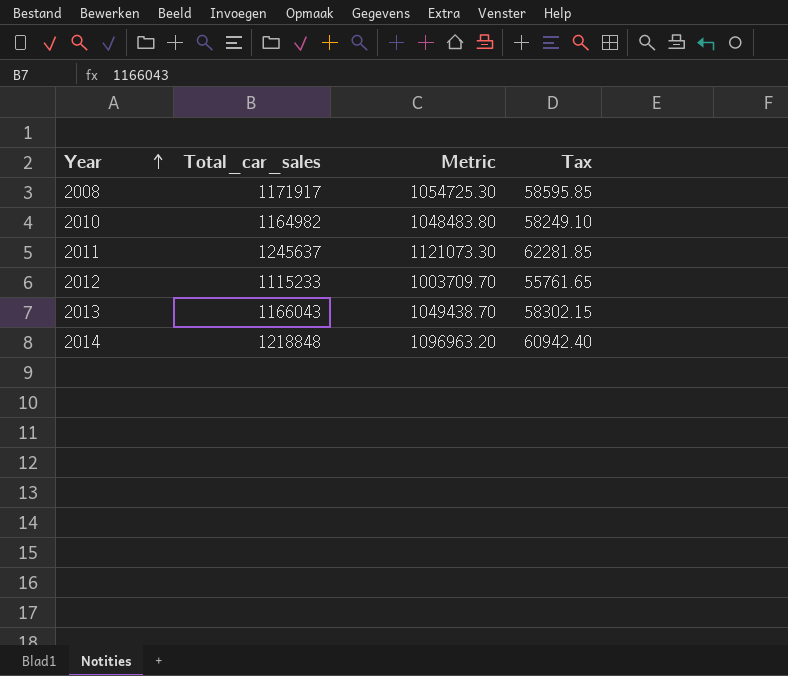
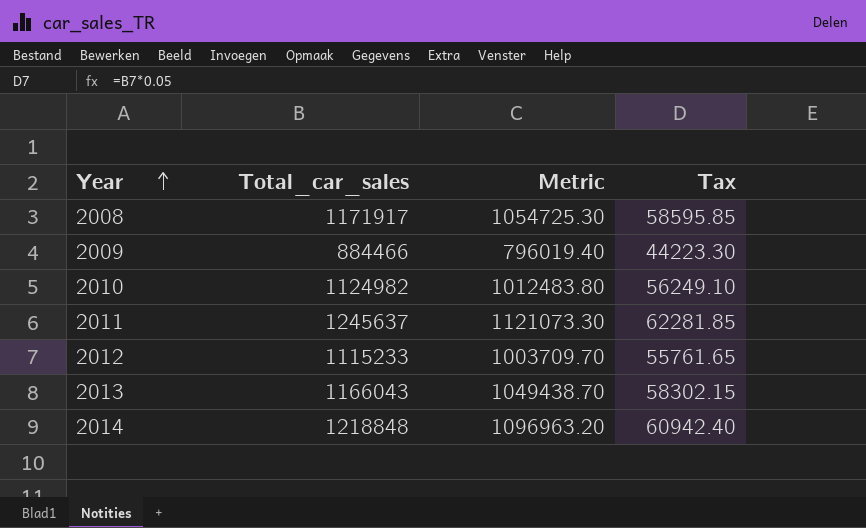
row 2009: none -> 884466 | 796019.40 | 44223.30
2010 | Total_car_sales: 1164982 -> 1124982
2010 | Metric: 1048483.80 -> 1012483.80
2010 | Tax: 58249.10 -> 56249.10

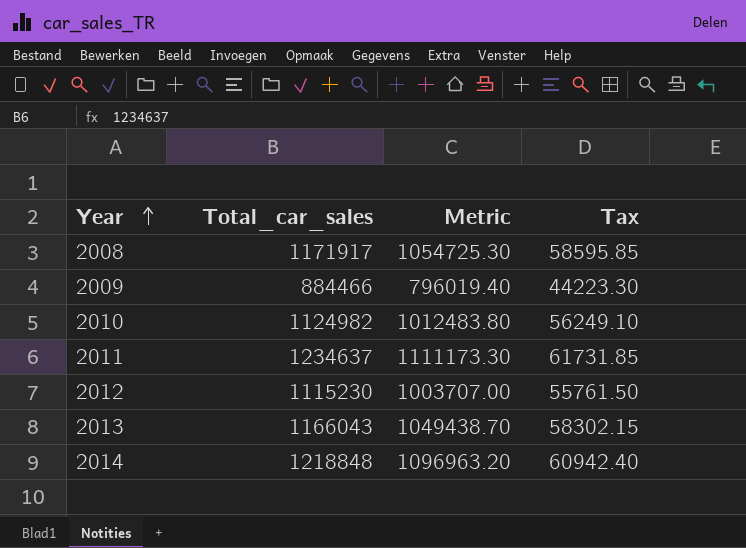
2011 | Total_car_sales: 1245637 -> 1234637
2011 | Metric: 1121073.30 -> 1111173.30
2011 | Tax: 62281.85 -> 61731.85
2012 | Total_car_sales: 1115233 -> 1115230
2012 | Metric: 1003709.70 -> 1003707.00
2012 | Tax: 55761.65 -> 55761.50

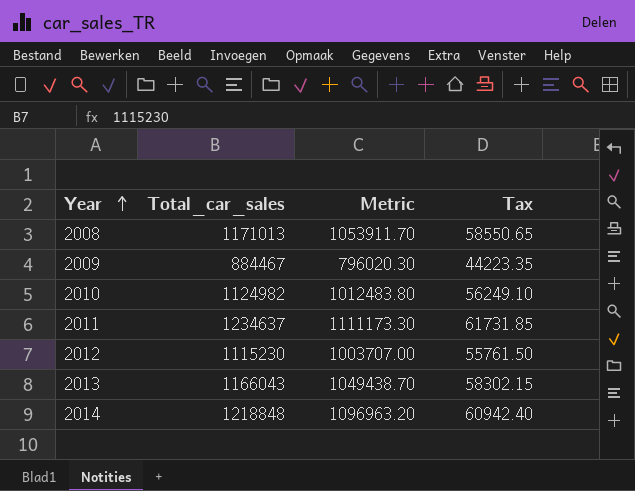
2008 | Total_car_sales: 1171917 -> 1171013
2008 | Metric: 1054725.30 -> 1053911.70
2008 | Tax: 58595.85 -> 58550.65
2009 | Total_car_sales: 884466 -> 884467
2009 | Metric: 796019.40 -> 796020.30
2009 | Tax: 44223.30 -> 44223.35

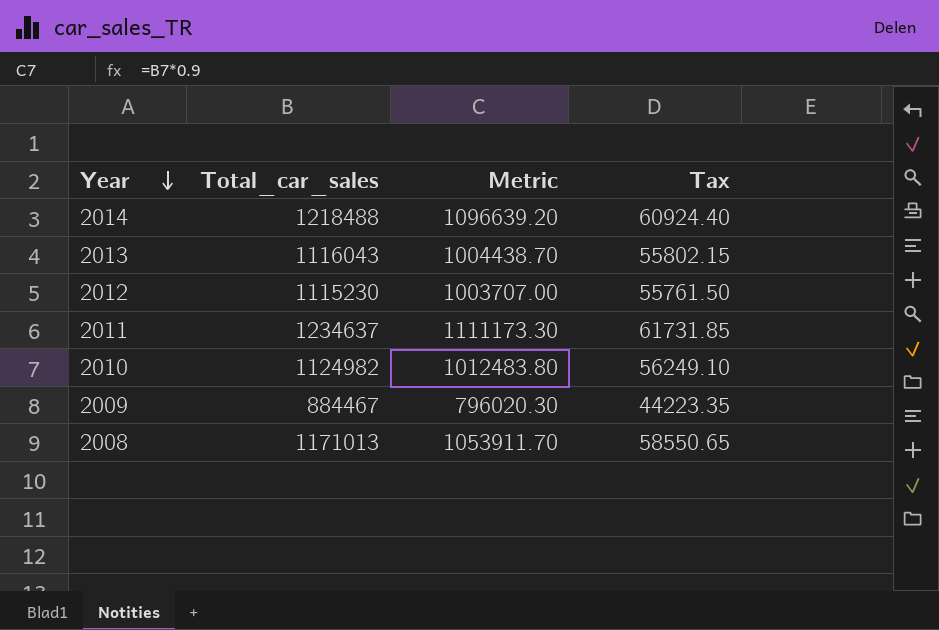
row order: Year ascending -> Year descending
2014 | Total_car_sales: 1218848 -> 1218488
2014 | Metric: 1096963.20 -> 1096639.20
2014 | Tax: 60942.40 -> 60924.40
2013 | Total_car_sales: 1166043 -> 1116043
2013 | Metric: 1049438.70 -> 1004438.70
2013 | Tax: 58302.15 -> 55802.15

